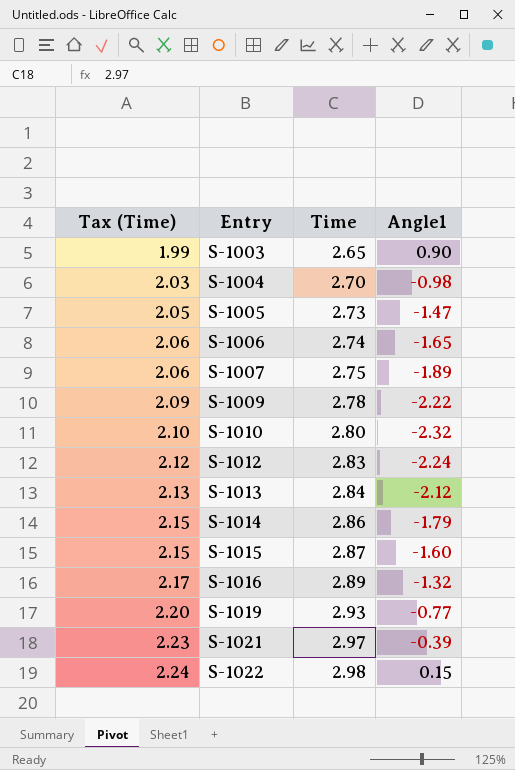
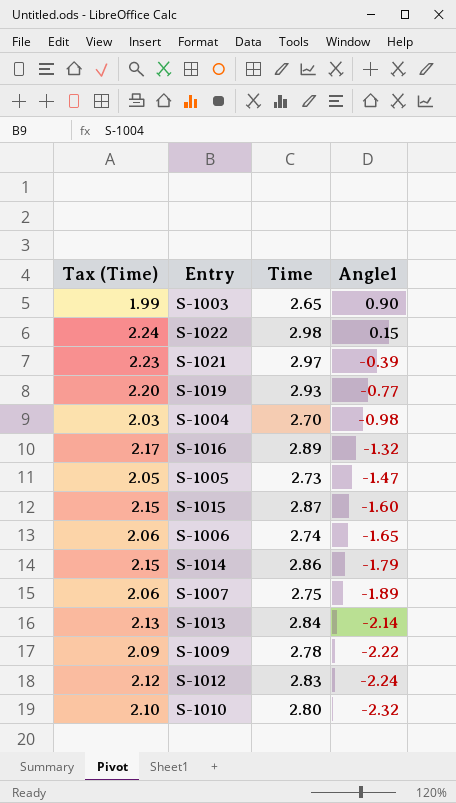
row order: Tax (Time) ascending -> Angle1 descending
S-1013 | Angle1: -2.12 -> -2.14

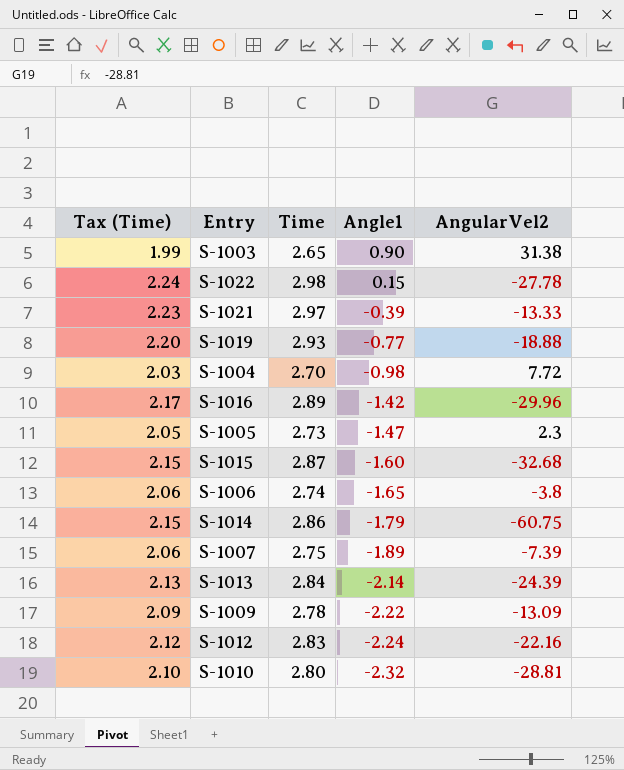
column AngularVel2 | position: none -> 5
S-1016 | Angle1: -1.32 -> -1.42

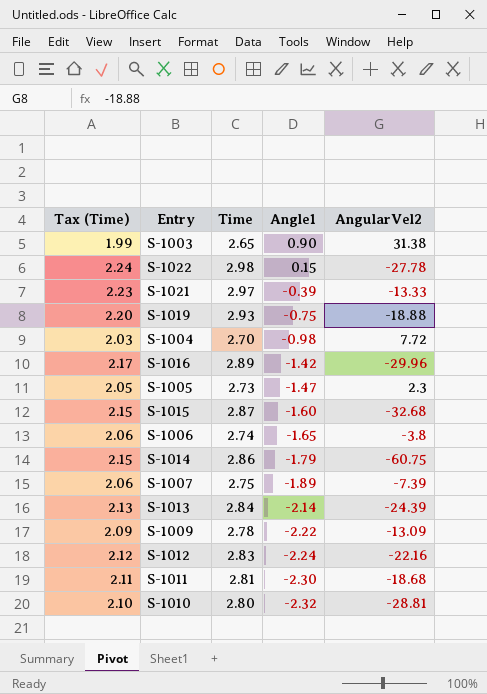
S-1019 | Angle1: -0.77 -> -0.75
row S-1011: none -> 2.11 | 2.81 | -2.30 | -18.68

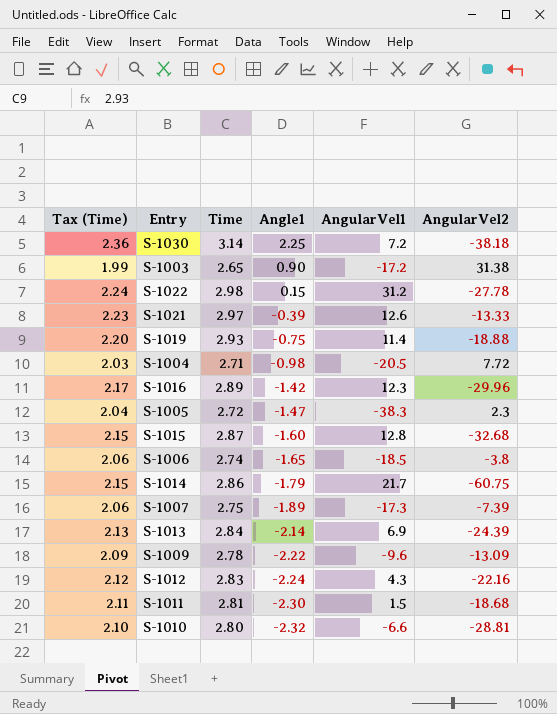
column AngularVel1 | position: none -> 5
row S-1030: none -> 2.36 | 3.14 | 2.25 | 7.2 | -38.18
S-1004 | Time: 2.70 -> 2.71
S-1005 | Tax (Time): 2.05 -> 2.04
S-1005 | Time: 2.73 -> 2.72

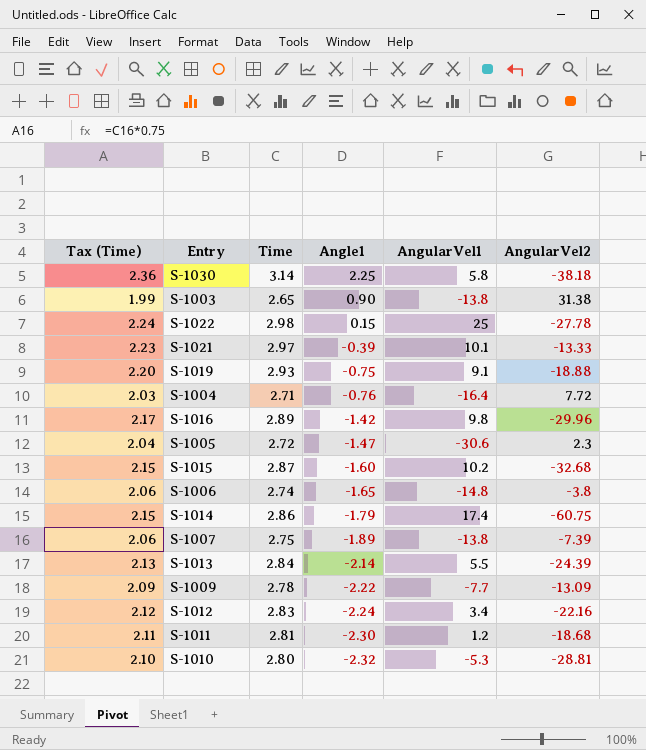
S-1030 | AngularVel1: 7.2 -> 5.8
S-1003 | AngularVel1: -17.2 -> -13.8
S-1022 | AngularVel1: 31.2 -> 25
S-1021 | AngularVel1: 12.6 -> 10.1
S-1019 | AngularVel1: 11.4 -> 9.1
S-1004 | Angle1: -0.98 -> -0.76
S-1004 | AngularVel1: -20.5 -> -16.4
S-1016 | AngularVel1: 12.3 -> 9.8
S-1005 | AngularVel1: -38.3 -> -30.6
S-1015 | AngularVel1: 12.8 -> 10.2
S-1006 | AngularVel1: -18.5 -> -14.8
S-1014 | AngularVel1: 21.7 -> 17.4
S-1007 | AngularVel1: -17.3 -> -13.8
S-1013 | AngularVel1: 6.9 -> 5.5
S-1009 | AngularVel1: -9.6 -> -7.7
S-1012 | AngularVel1: 4.3 -> 3.4
S-1011 | AngularVel1: 1.5 -> 1.2
S-1010 | AngularVel1: -6.6 -> -5.3

